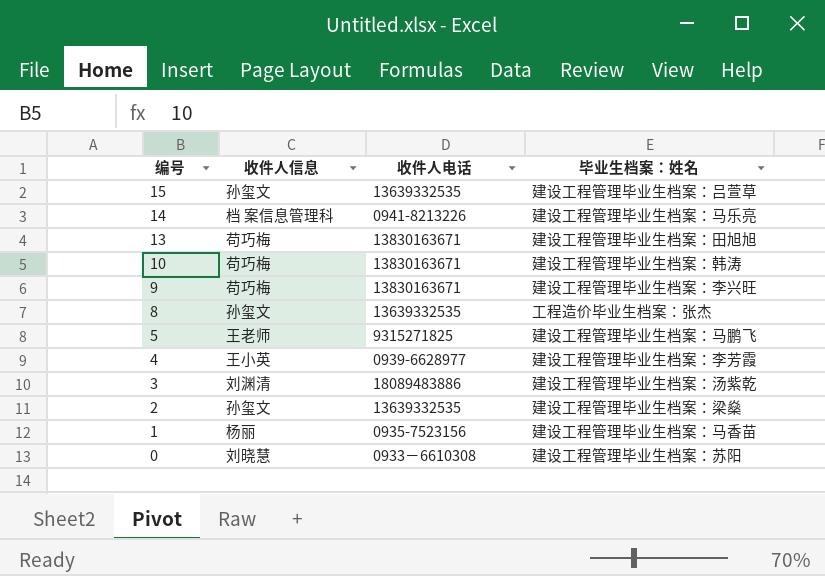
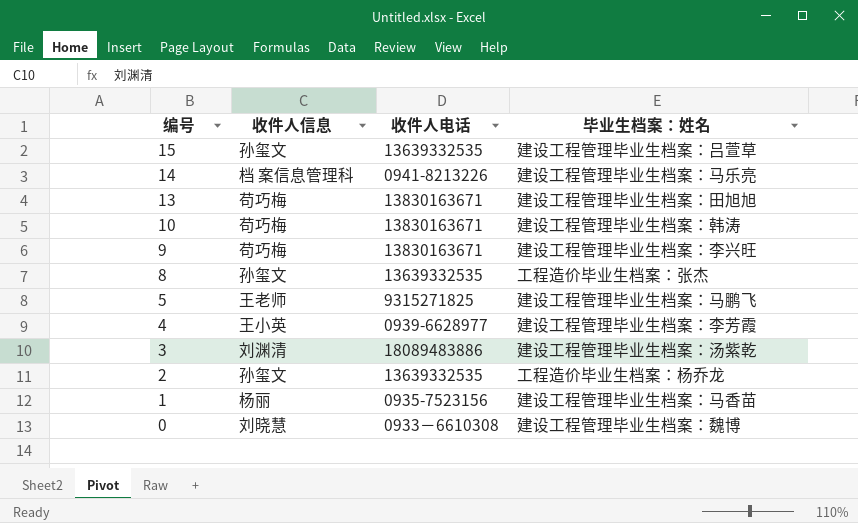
2 | 毕业生档案：姓名: 建设工程管理毕业生档案：梁燊 -> 工程造价毕业生档案：杨乔龙
0 | 毕业生档案：姓名: 建设工程管理毕业生档案：苏阳 -> 建设工程管理毕业生档案：魏博

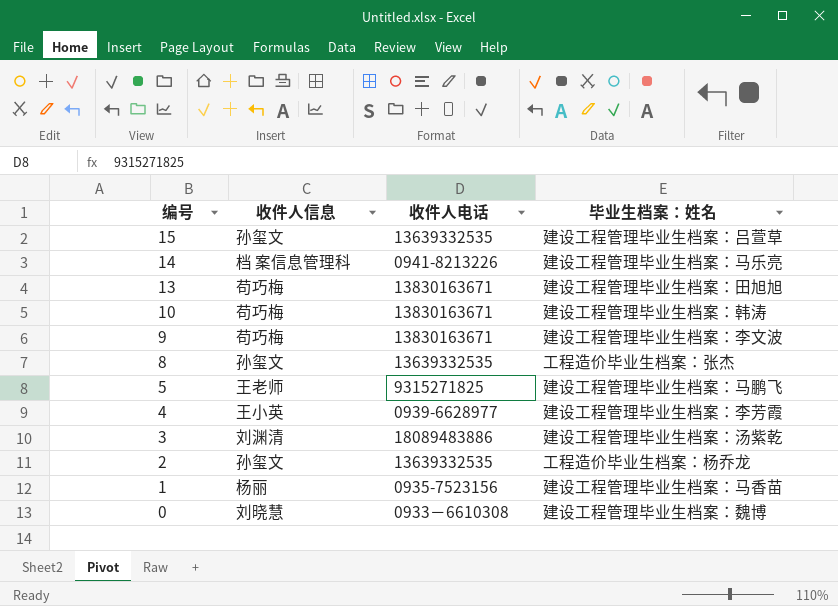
9 | 毕业生档案：姓名: 建设工程管理毕业生档案：李兴旺 -> 建设工程管理毕业生档案：李文波

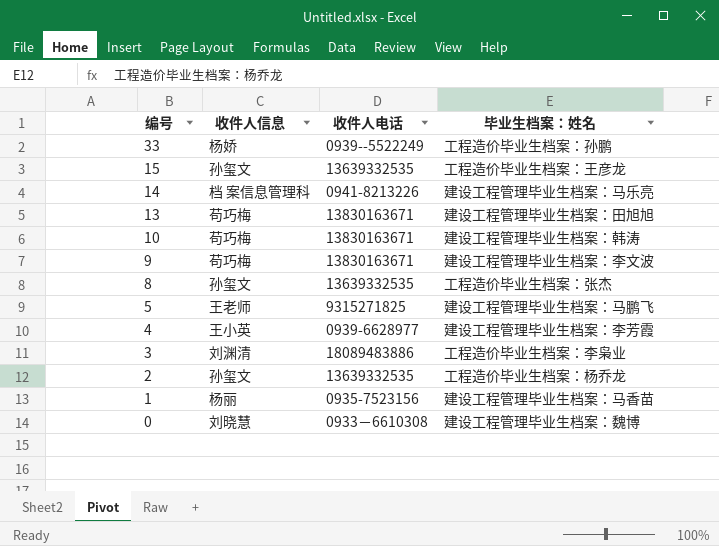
row 33: none -> 杨娇 | 0939--5522249 | 工程造价毕业生档案：孙鹏
15 | 毕业生档案：姓名: 建设工程管理毕业生档案：吕萱草 -> 工程造价毕业生档案：王彦龙
3 | 毕业生档案：姓名: 建设工程管理毕业生档案：汤紫乾 -> 工程造价毕业生档案：李枭业

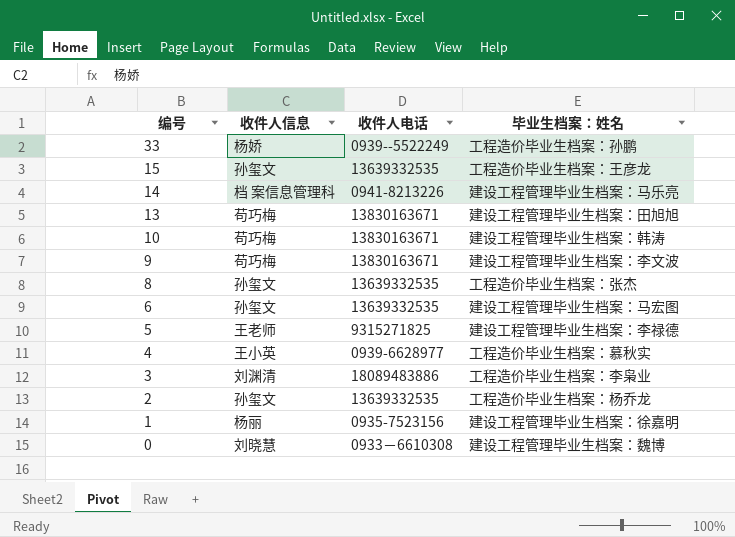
row 6: none -> 孙玺文 | 13639332535 | 建设工程管理毕业生档案：马宏图
5 | 毕业生档案：姓名: 建设工程管理毕业生档案：马鹏飞 -> 建设工程管理毕业生档案：李禄德
4 | 毕业生档案：姓名: 建设工程管理毕业生档案：李芳霞 -> 工程造价毕业生档案：慕秋实
1 | 毕业生档案：姓名: 建设工程管理毕业生档案：马香苗 -> 建设工程管理毕业生档案：徐嘉明

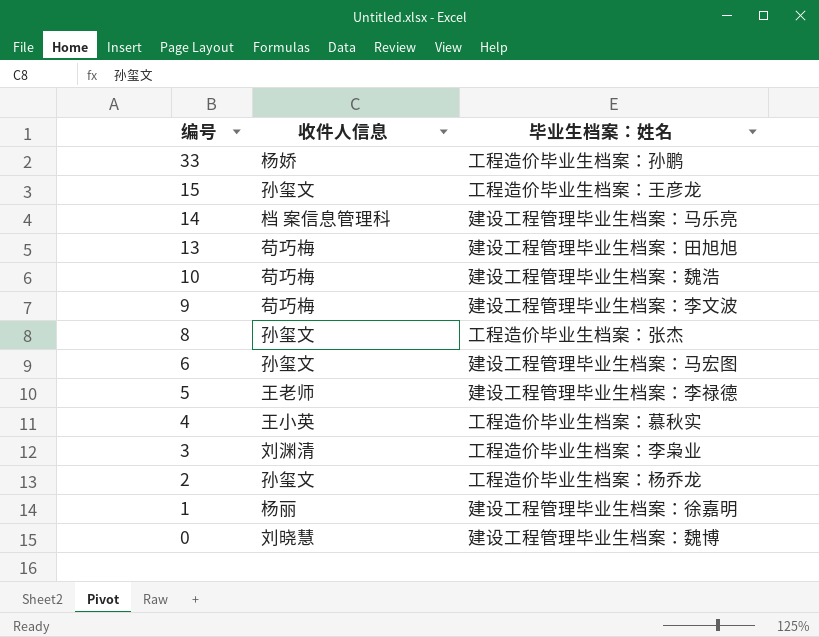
column 收件人电话 | position: 3 -> none
10 | 毕业生档案：姓名: 建设工程管理毕业生档案：韩涛 -> 建设工程管理毕业生档案：魏浩

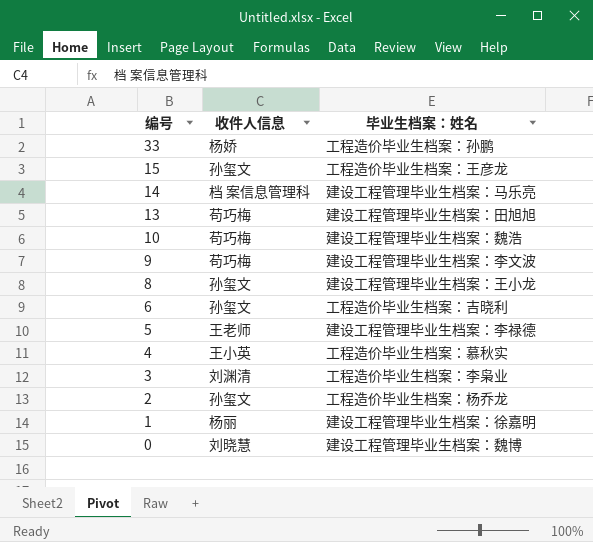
8 | 毕业生档案：姓名: 工程造价毕业生档案：张杰 -> 建设工程管理毕业生档案：王小龙
6 | 毕业生档案：姓名: 建设工程管理毕业生档案：马宏图 -> 工程造价毕业生档案：吉晓利

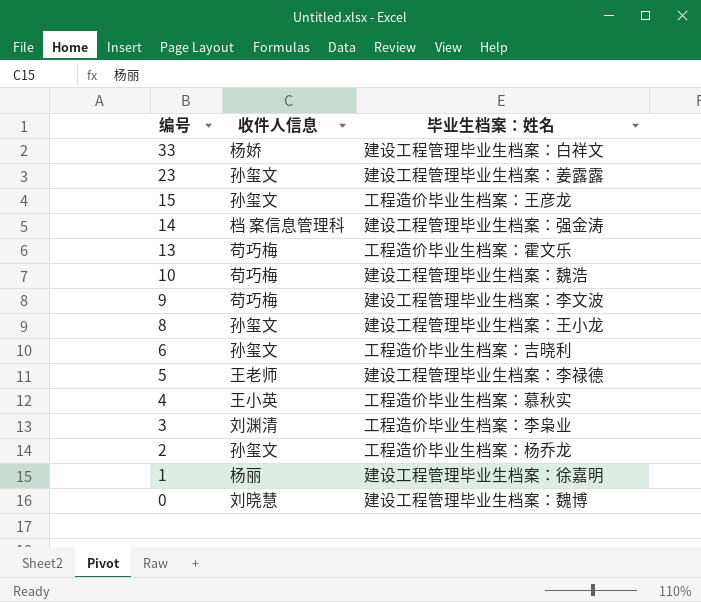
33 | 毕业生档案：姓名: 工程造价毕业生档案：孙鹏 -> 建设工程管理毕业生档案：白祥文
row 23: none -> 孙玺文 | 建设工程管理毕业生档案：姜露露
14 | 毕业生档案：姓名: 建设工程管理毕业生档案：马乐亮 -> 建设工程管理毕业生档案：强金涛
13 | 毕业生档案：姓名: 建设工程管理毕业生档案：田旭旭 -> 工程造价毕业生档案：霍文乐

